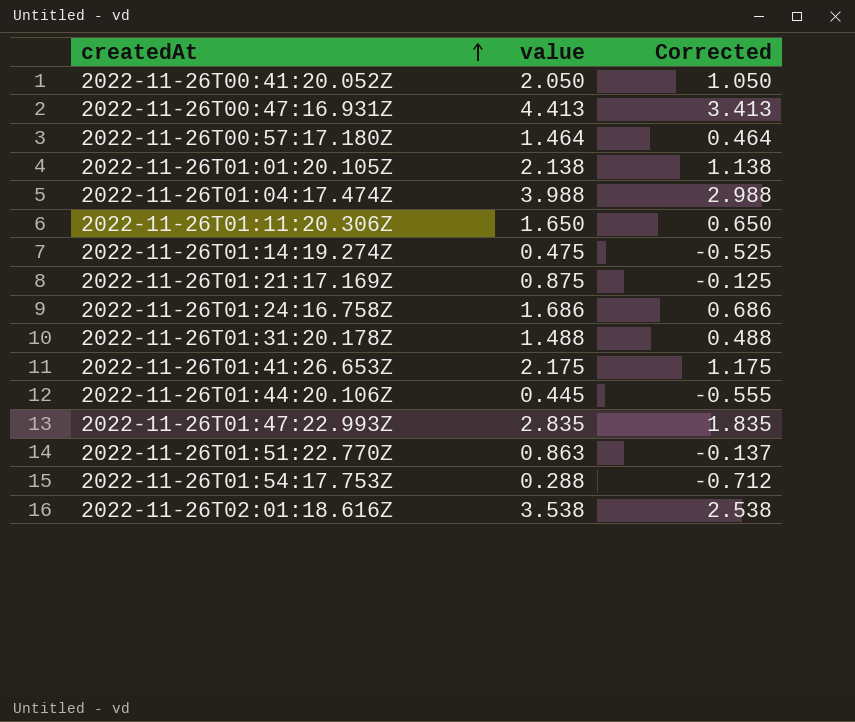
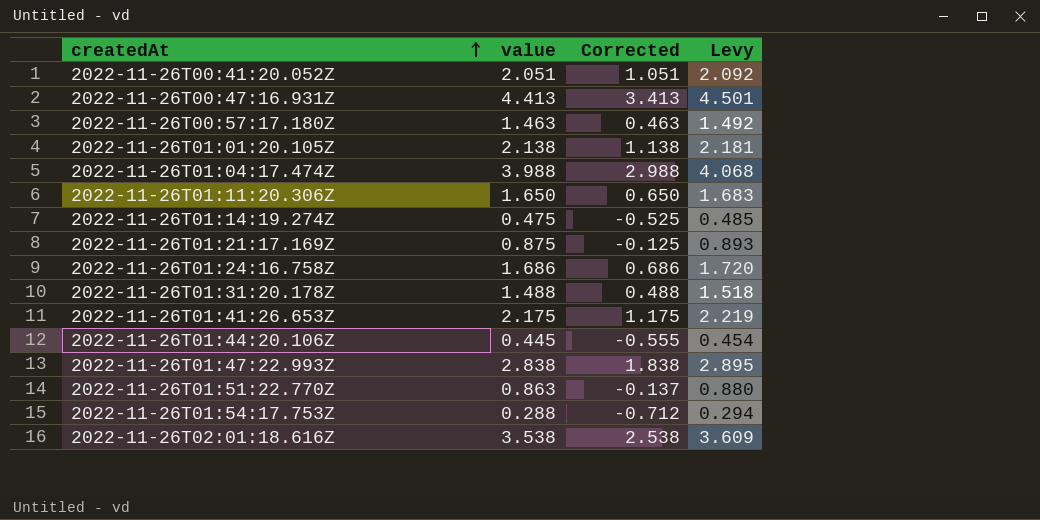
column Levy | formula: none -> [value] * 1.02
2022-11-26T00:41:20.052Z | value: 2.050 -> 2.051
2022-11-26T00:41:20.052Z | Corrected: 1.050 -> 1.051
2022-11-26T00:57:17.180Z | value: 1.464 -> 1.463
2022-11-26T00:57:17.180Z | Corrected: 0.464 -> 0.463
2022-11-26T01:47:22.993Z | value: 2.835 -> 2.838
2022-11-26T01:47:22.993Z | Corrected: 1.835 -> 1.838

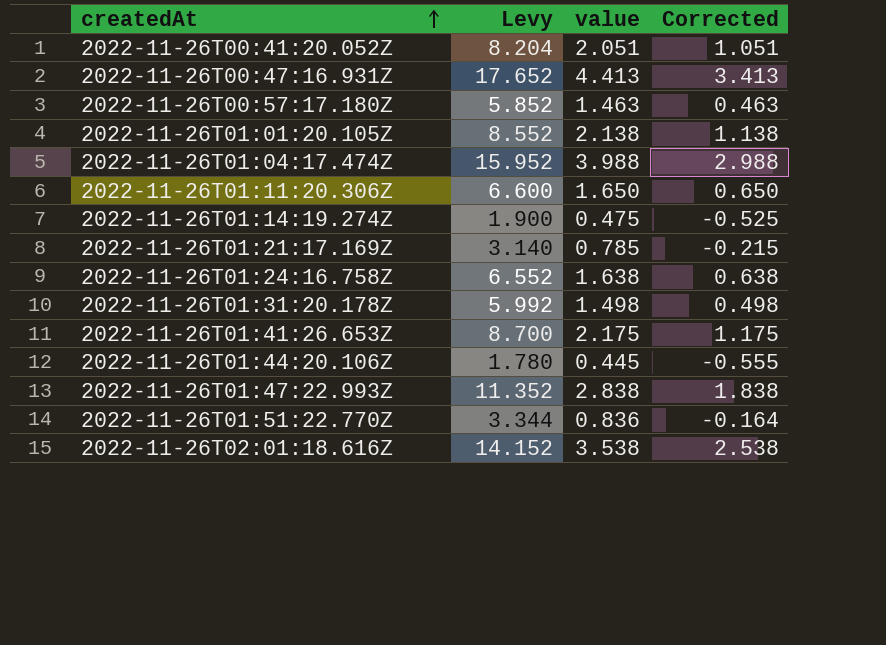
column Levy | formula: [value] * 1.02 -> [value] * 4
column Levy | position: 4 -> 2
row 2022-11-26T01:54:17.753Z: 0.288 | -0.712 | 0.294 -> none
2022-11-26T01:21:17.169Z | value: 0.875 -> 0.785
2022-11-26T01:21:17.169Z | Corrected: -0.125 -> -0.215
2022-11-26T01:24:16.758Z | value: 1.686 -> 1.638
2022-11-26T01:24:16.758Z | Corrected: 0.686 -> 0.638
2022-11-26T01:31:20.178Z | value: 1.488 -> 1.498
2022-11-26T01:31:20.178Z | Corrected: 0.488 -> 0.498
2022-11-26T01:51:22.770Z | value: 0.863 -> 0.836
2022-11-26T01:51:22.770Z | Corrected: -0.137 -> -0.164

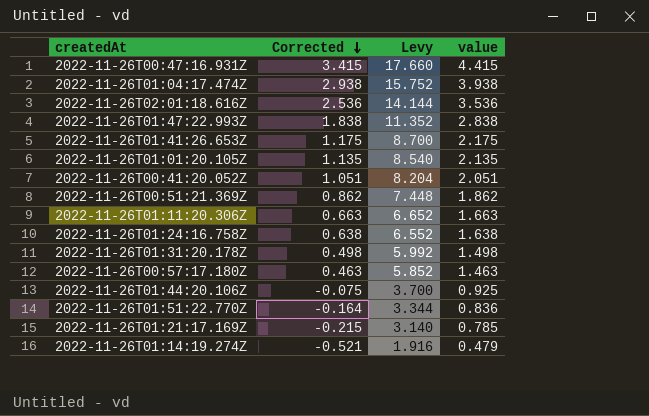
row order: createdAt ascending -> Corrected descending
column Corrected | position: 4 -> 2
2022-11-26T00:47:16.931Z | Corrected: 3.413 -> 3.415
2022-11-26T00:47:16.931Z | Levy: 17.652 -> 17.660
2022-11-26T00:47:16.931Z | value: 4.413 -> 4.415
2022-11-26T01:04:17.474Z | Corrected: 2.988 -> 2.938
2022-11-26T01:04:17.474Z | Levy: 15.952 -> 15.752
2022-11-26T01:04:17.474Z | value: 3.988 -> 3.938
2022-11-26T02:01:18.616Z | Corrected: 2.538 -> 2.536
2022-11-26T02:01:18.616Z | Levy: 14.152 -> 14.144
2022-11-26T02:01:18.616Z | value: 3.538 -> 3.536
2022-11-26T01:01:20.105Z | Corrected: 1.138 -> 1.135
2022-11-26T01:01:20.105Z | Levy: 8.552 -> 8.540
2022-11-26T01:01:20.105Z | value: 2.138 -> 2.135
row 2022-11-26T00:51:21.369Z: none -> 0.862 | 7.448 | 1.862
2022-11-26T01:11:20.306Z | Corrected: 0.650 -> 0.663
2022-11-26T01:11:20.306Z | Levy: 6.600 -> 6.652
2022-11-26T01:11:20.306Z | value: 1.650 -> 1.663
2022-11-26T01:44:20.106Z | Corrected: -0.555 -> -0.075
2022-11-26T01:44:20.106Z | Levy: 1.780 -> 3.700
2022-11-26T01:44:20.106Z | value: 0.445 -> 0.925
2022-11-26T01:14:19.274Z | Corrected: -0.525 -> -0.521
2022-11-26T01:14:19.274Z | Levy: 1.900 -> 1.916
2022-11-26T01:14:19.274Z | value: 0.475 -> 0.479

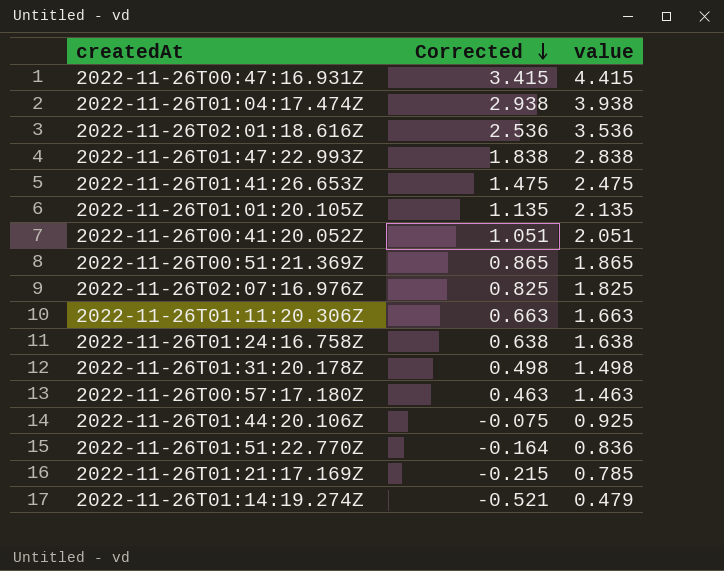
column Levy | formula: [value] * 4 -> none
2022-11-26T01:41:26.653Z | Corrected: 1.175 -> 1.475
2022-11-26T01:41:26.653Z | value: 2.175 -> 2.475
2022-11-26T00:51:21.369Z | Corrected: 0.862 -> 0.865
2022-11-26T00:51:21.369Z | value: 1.862 -> 1.865
row 2022-11-26T02:07:16.976Z: none -> 0.825 | 1.825

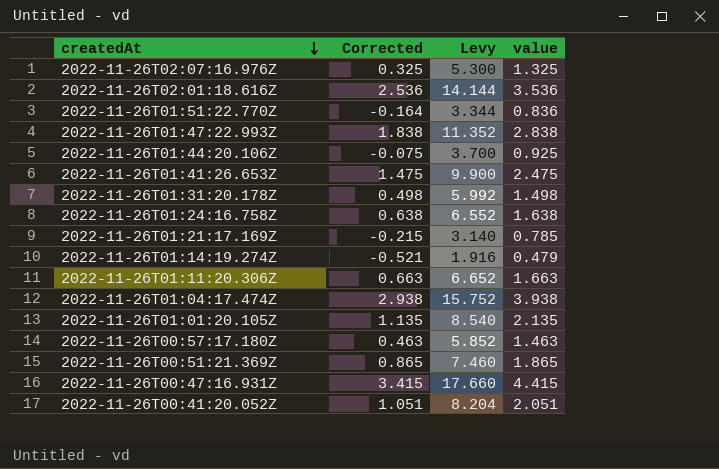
row order: Corrected descending -> createdAt descending
column Levy | formula: none -> [value] * 4
2022-11-26T02:07:16.976Z | Corrected: 0.825 -> 0.325
2022-11-26T02:07:16.976Z | value: 1.825 -> 1.325

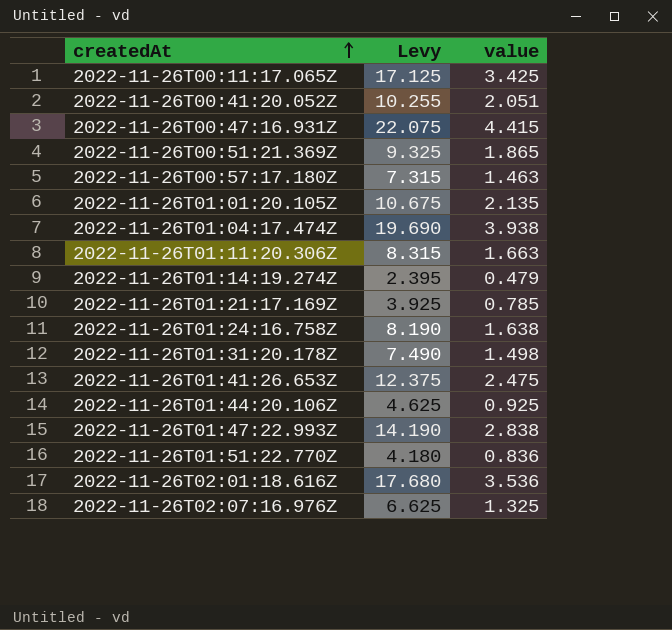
row order: createdAt descending -> createdAt ascending
column Corrected | formula: [value] - 1 -> none
column Levy | formula: [value] * 4 -> [value] * 5
row 2022-11-26T00:11:17.065Z: none -> 17.125 | 3.425

